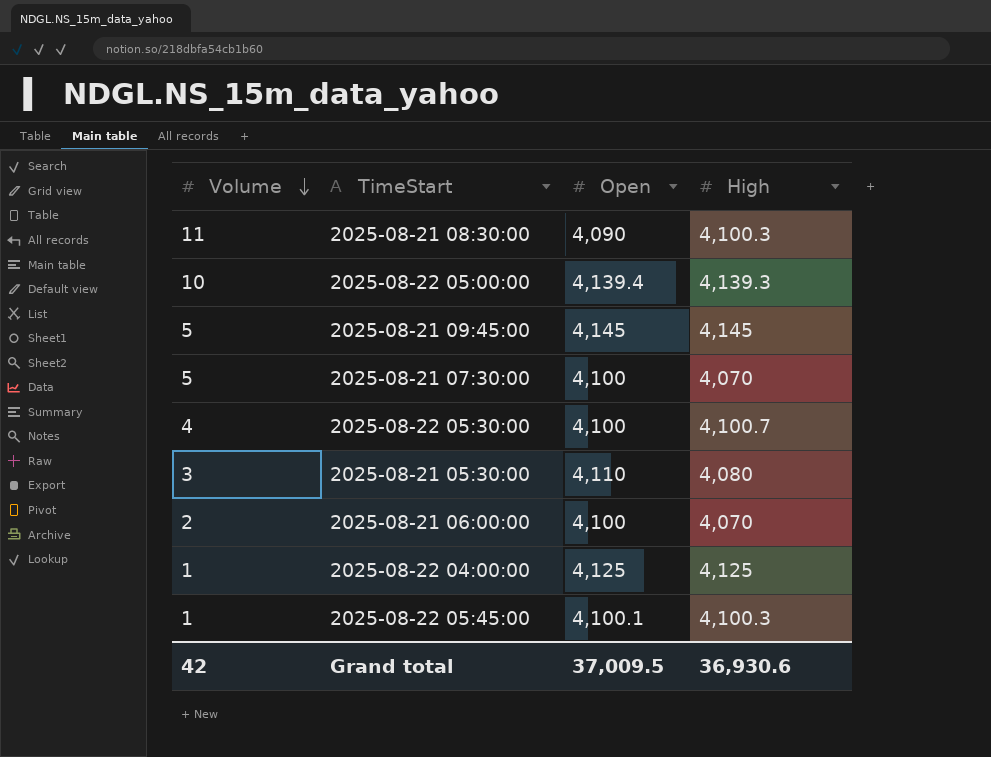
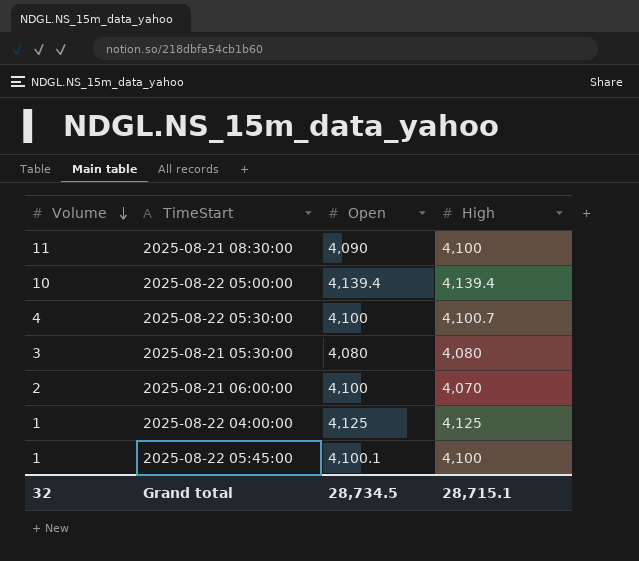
row 2025-08-21 09:45:00: 5 | 4,145 | 4,145 -> none
row 2025-08-21 07:30:00: 5 | 4,100 | 4,070 -> none
2025-08-21 08:30:00 | High: 4,100.3 -> 4,100
2025-08-22 05:00:00 | High: 4,139.3 -> 4,139.4
2025-08-21 05:30:00 | Open: 4,110 -> 4,080
2025-08-22 05:45:00 | High: 4,100.3 -> 4,100
Grand total | Volume: 42 -> 32
Grand total | Open: 37,009.5 -> 28,734.5
Grand total | High: 36,930.6 -> 28,715.1

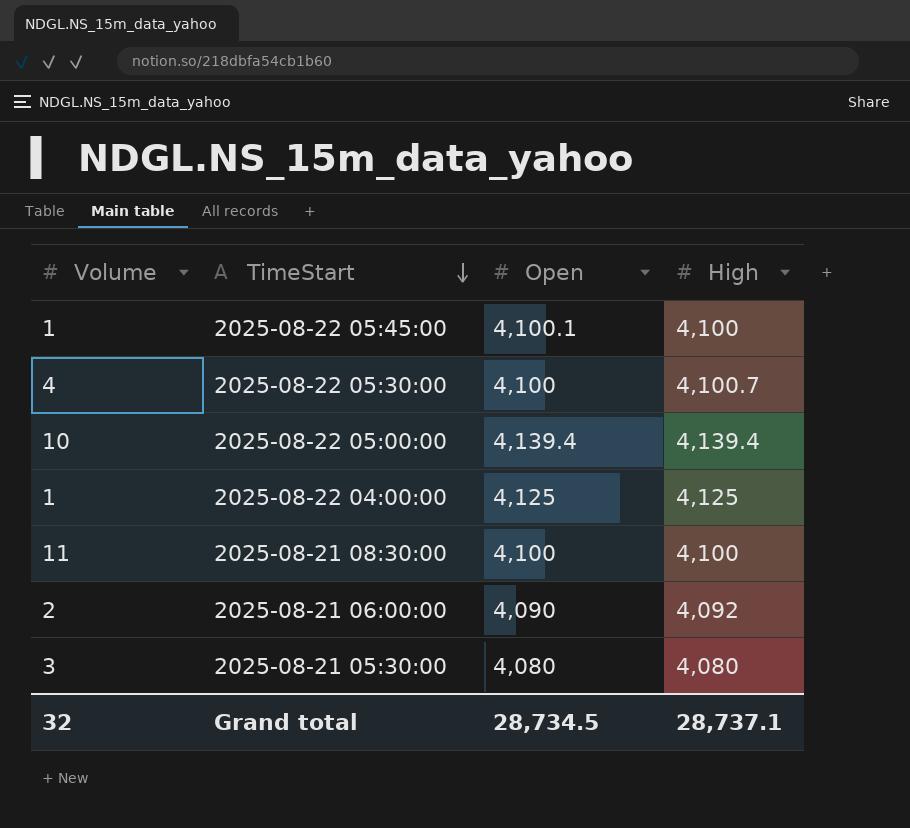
row order: Volume descending -> TimeStart descending
2025-08-21 08:30:00 | Open: 4,090 -> 4,100
2025-08-21 06:00:00 | Open: 4,100 -> 4,090
2025-08-21 06:00:00 | High: 4,070 -> 4,092
Grand total | High: 28,715.1 -> 28,737.1

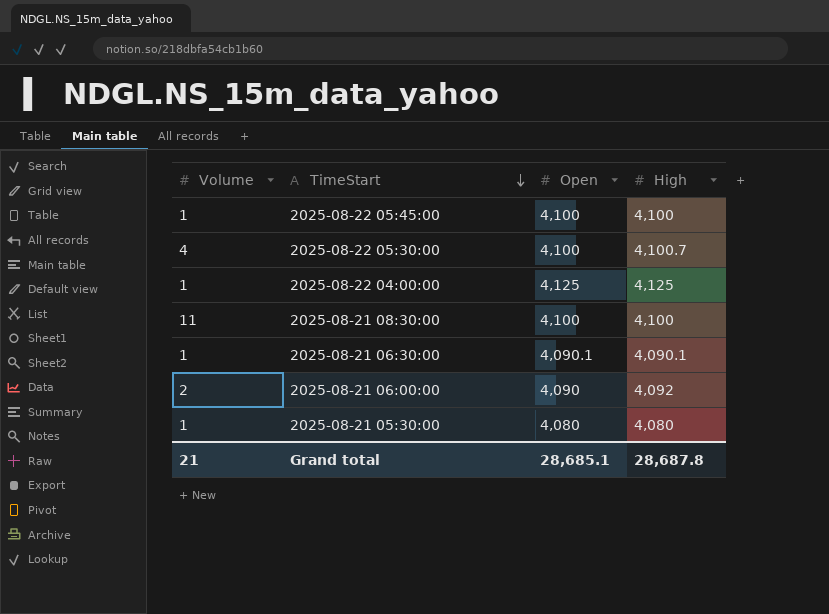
row 2025-08-22 05:00:00: 10 | 4,139.4 | 4,139.4 -> none
2025-08-22 05:45:00 | Open: 4,100.1 -> 4,100
row 2025-08-21 06:30:00: none -> 1 | 4,090.1 | 4,090.1
2025-08-21 05:30:00 | Volume: 3 -> 1
Grand total | Volume: 32 -> 21
Grand total | Open: 28,734.5 -> 28,685.1
Grand total | High: 28,737.1 -> 28,687.8

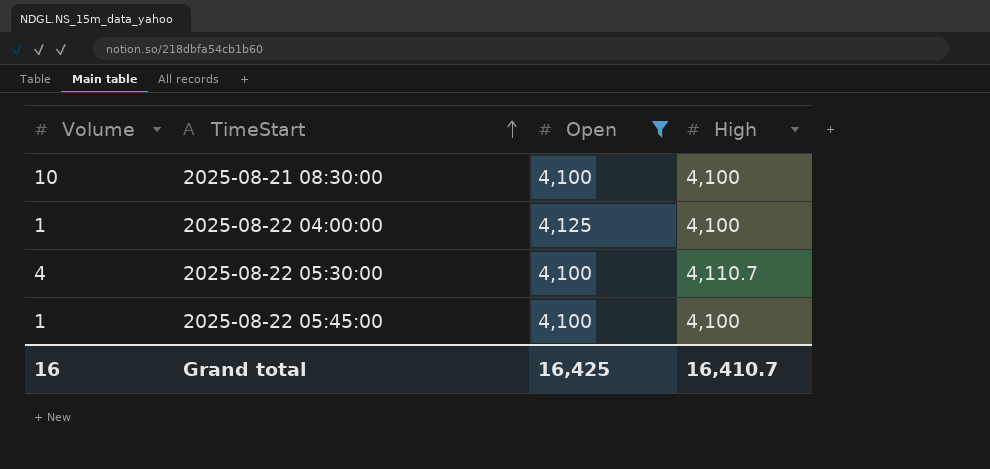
filter: none -> Open >= 4,100
row order: TimeStart descending -> TimeStart ascending
2025-08-21 08:30:00 | Volume: 11 -> 10
2025-08-22 04:00:00 | High: 4,125 -> 4,100
2025-08-22 05:30:00 | High: 4,100.7 -> 4,110.7
Grand total | Volume: 21 -> 16
Grand total | Open: 28,685.1 -> 16,425
Grand total | High: 28,687.8 -> 16,410.7

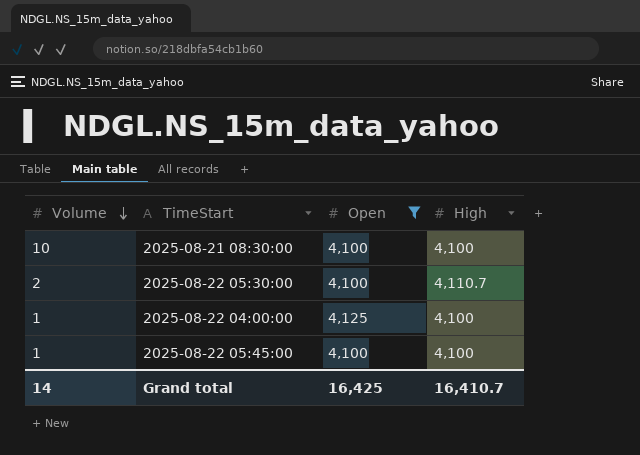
row order: TimeStart ascending -> Volume descending
2025-08-22 05:30:00 | Volume: 4 -> 2
Grand total | Volume: 16 -> 14

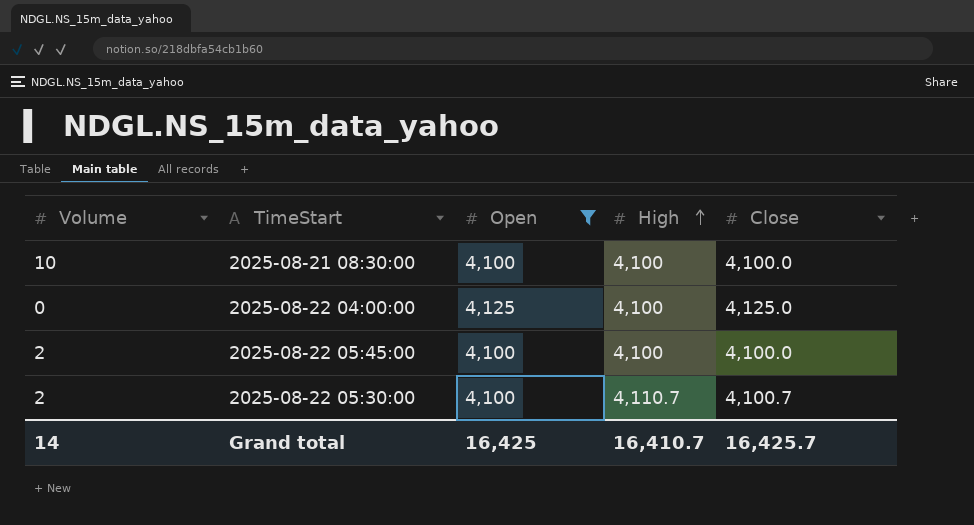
row order: Volume descending -> High ascending
column Close | position: none -> 5
2025-08-22 04:00:00 | Volume: 1 -> 0
2025-08-22 05:45:00 | Volume: 1 -> 2

